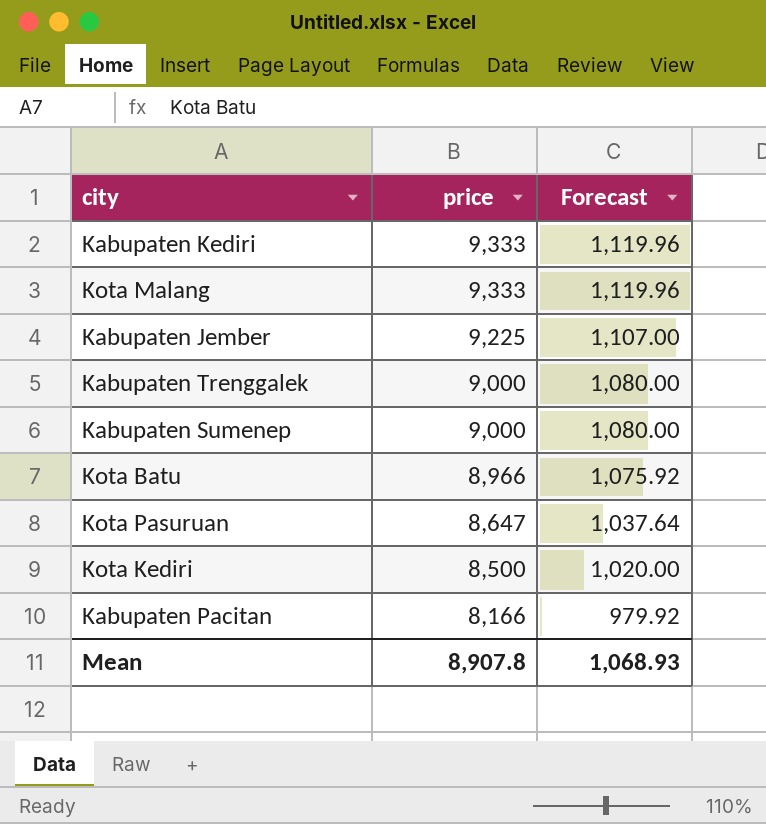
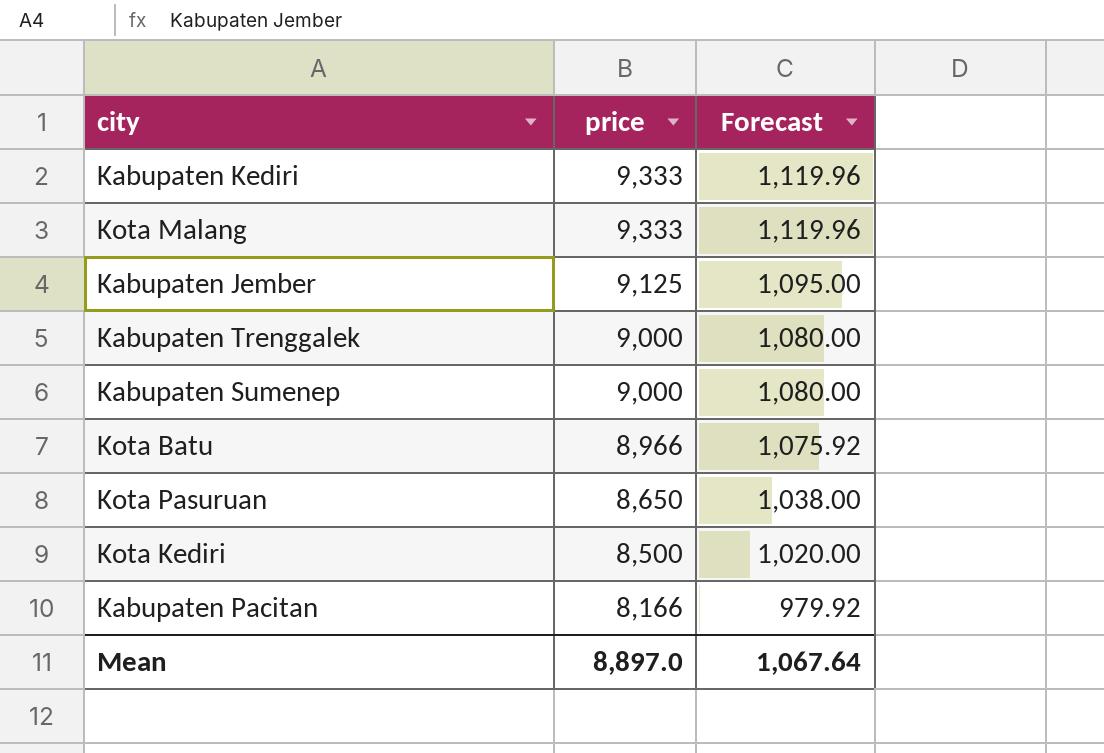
Kabupaten Jember | price: 9,225 -> 9,125
Kabupaten Jember | Forecast: 1,107.00 -> 1,095.00
Kota Pasuruan | price: 8,647 -> 8,650
Kota Pasuruan | Forecast: 1,037.64 -> 1,038.00
Mean | price: 8,907.8 -> 8,897.0
Mean | Forecast: 1,068.93 -> 1,067.64

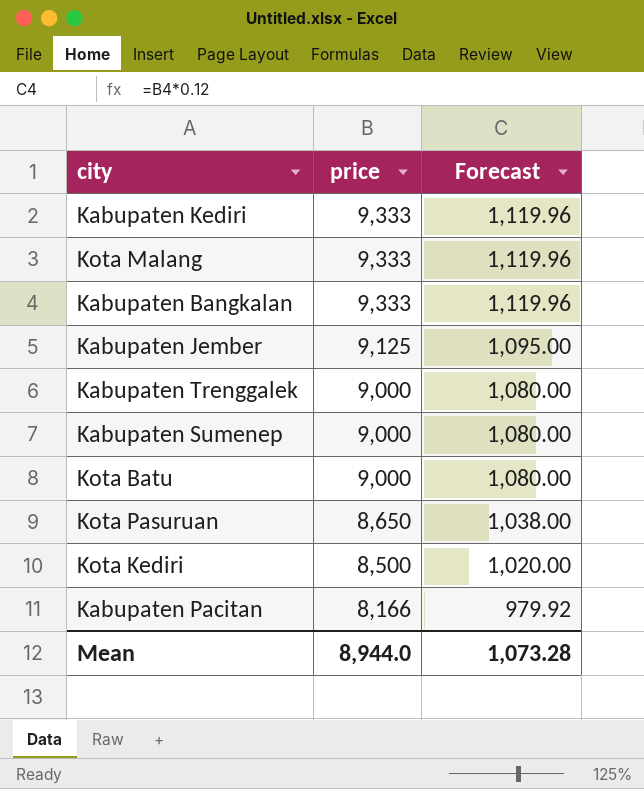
row Kabupaten Bangkalan: none -> 9,333 | 1,119.96
Kota Batu | price: 8,966 -> 9,000
Kota Batu | Forecast: 1,075.92 -> 1,080.00
Mean | price: 8,897.0 -> 8,944.0
Mean | Forecast: 1,067.64 -> 1,073.28

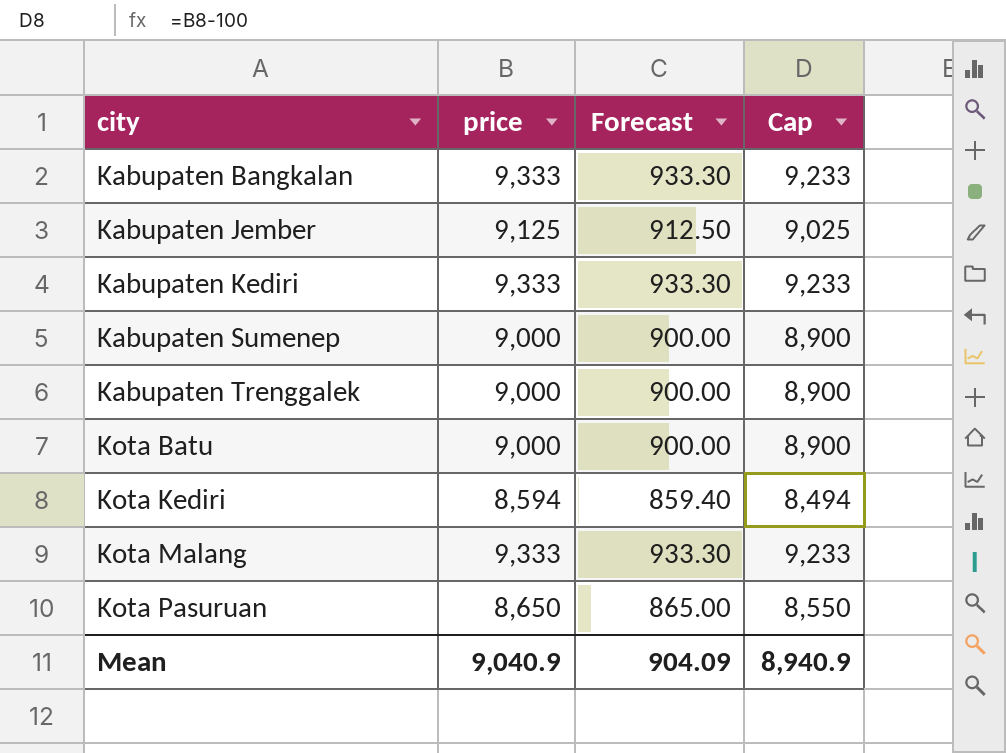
row order: price descending -> city ascending
column Forecast | formula: [price] * 0.12 -> [price] * 0.1
column Cap | formula: none -> [price] - 100
row Kabupaten Pacitan: 8,166 | 979.92 -> none
Kota Kediri | price: 8,500 -> 8,594
Mean | price: 8,944.0 -> 9,040.9
Mean | Forecast: 1,073.28 -> 904.09

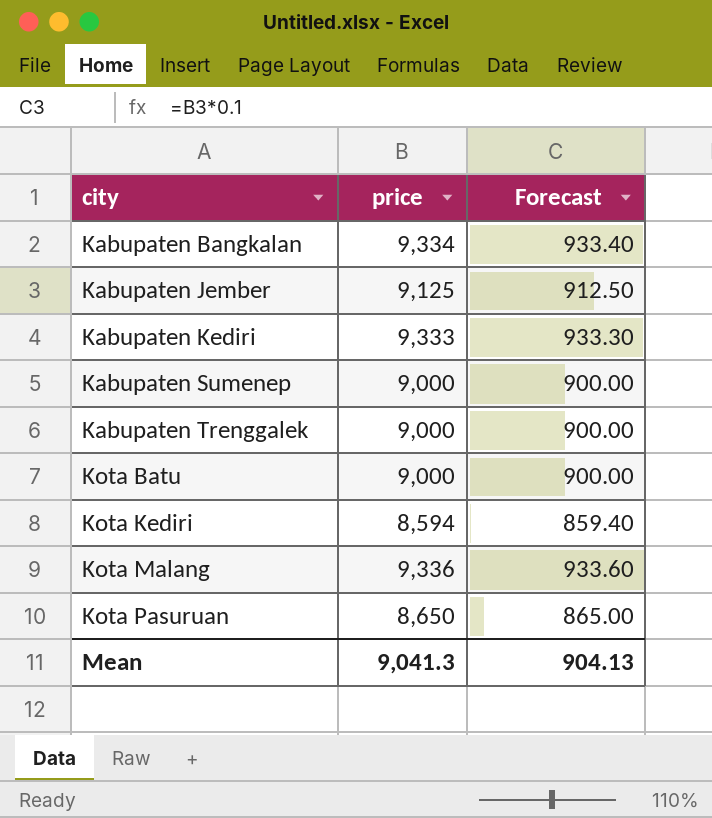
column Cap | formula: [price] - 100 -> none
Kabupaten Bangkalan | price: 9,333 -> 9,334
Kabupaten Bangkalan | Forecast: 933.30 -> 933.40
Kota Malang | price: 9,333 -> 9,336
Kota Malang | Forecast: 933.30 -> 933.60
Mean | price: 9,040.9 -> 9,041.3
Mean | Forecast: 904.09 -> 904.13

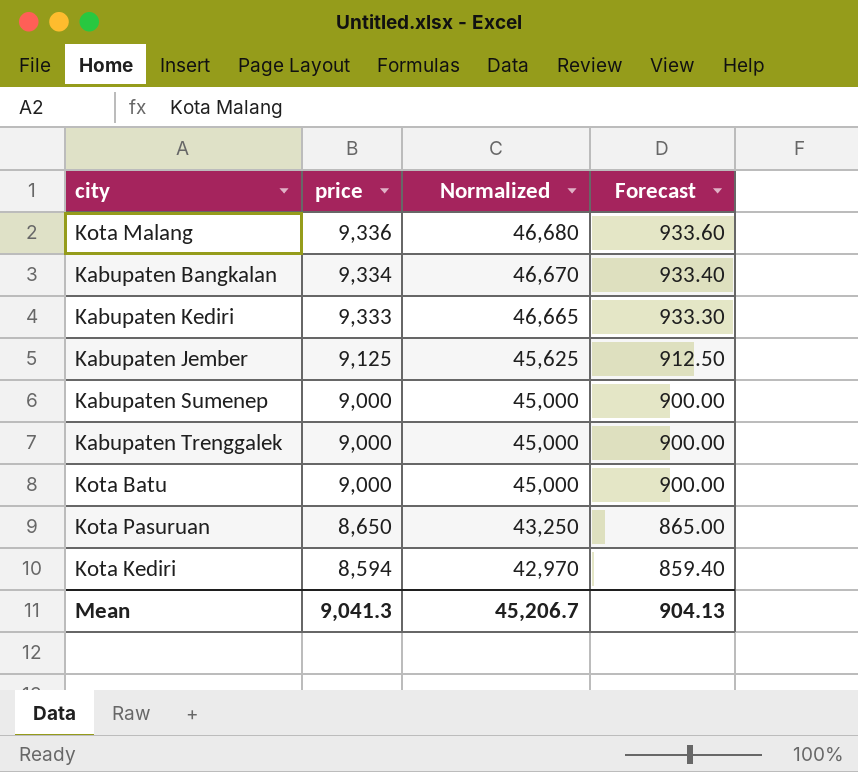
row order: city ascending -> price descending
column Normalized | formula: none -> [price] * 5

